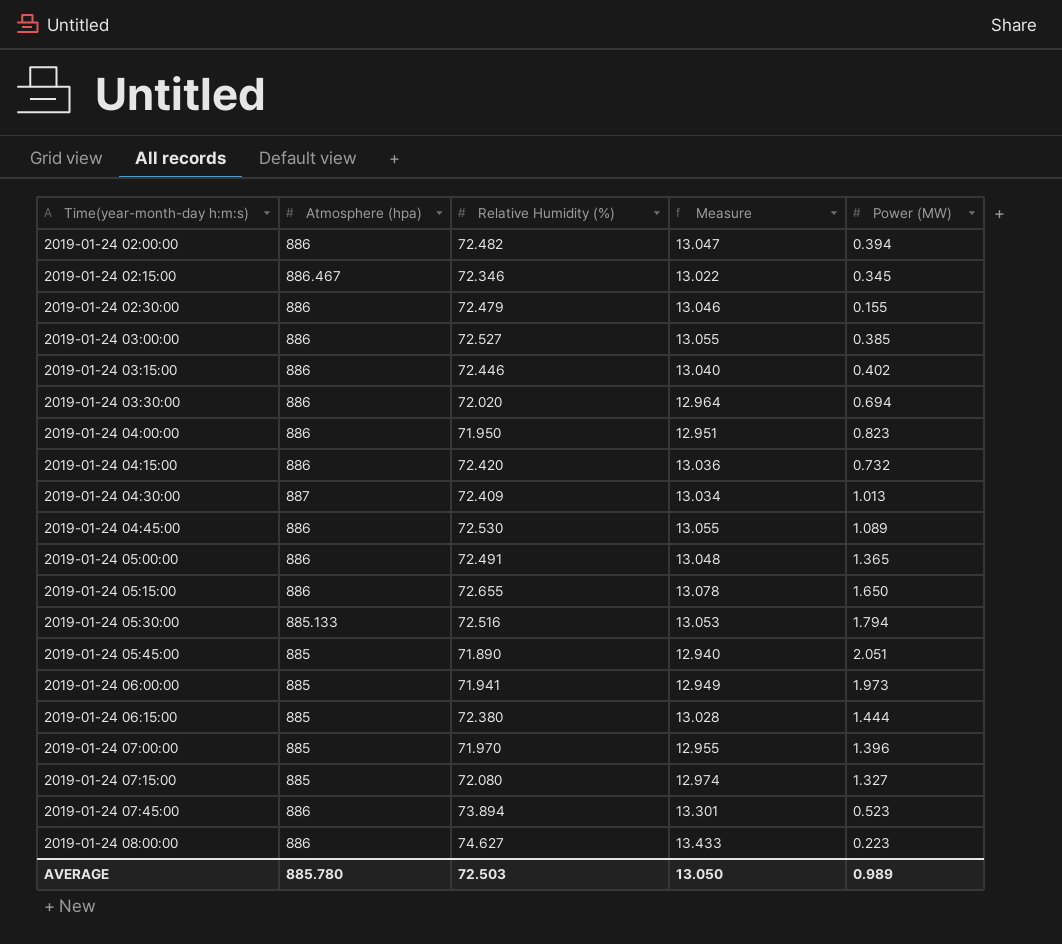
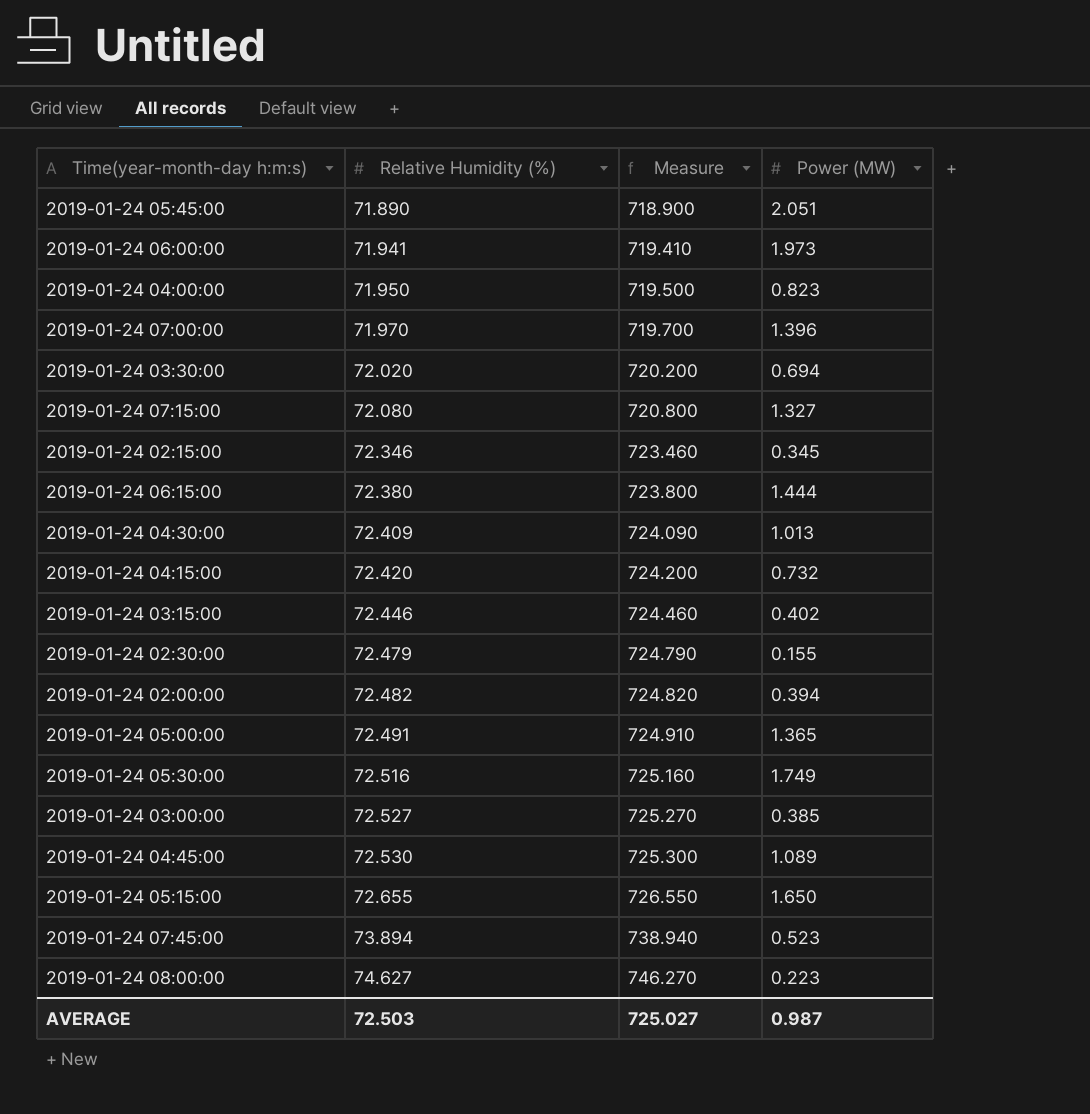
row order: Time(year-month-day h:m:s) ascending -> Relative Humidity (%) ascending
column Atmosphere (hpa) | position: 2 -> none
column Measure | formula: [Relative Humidity (%)] * 0.18 -> [Relative Humidity (%)] * 10
2019-01-24 05:30:00 | Power (MW): 1.794 -> 1.749
AVERAGE | Measure: 13.050 -> 725.027
AVERAGE | Power (MW): 0.989 -> 0.987

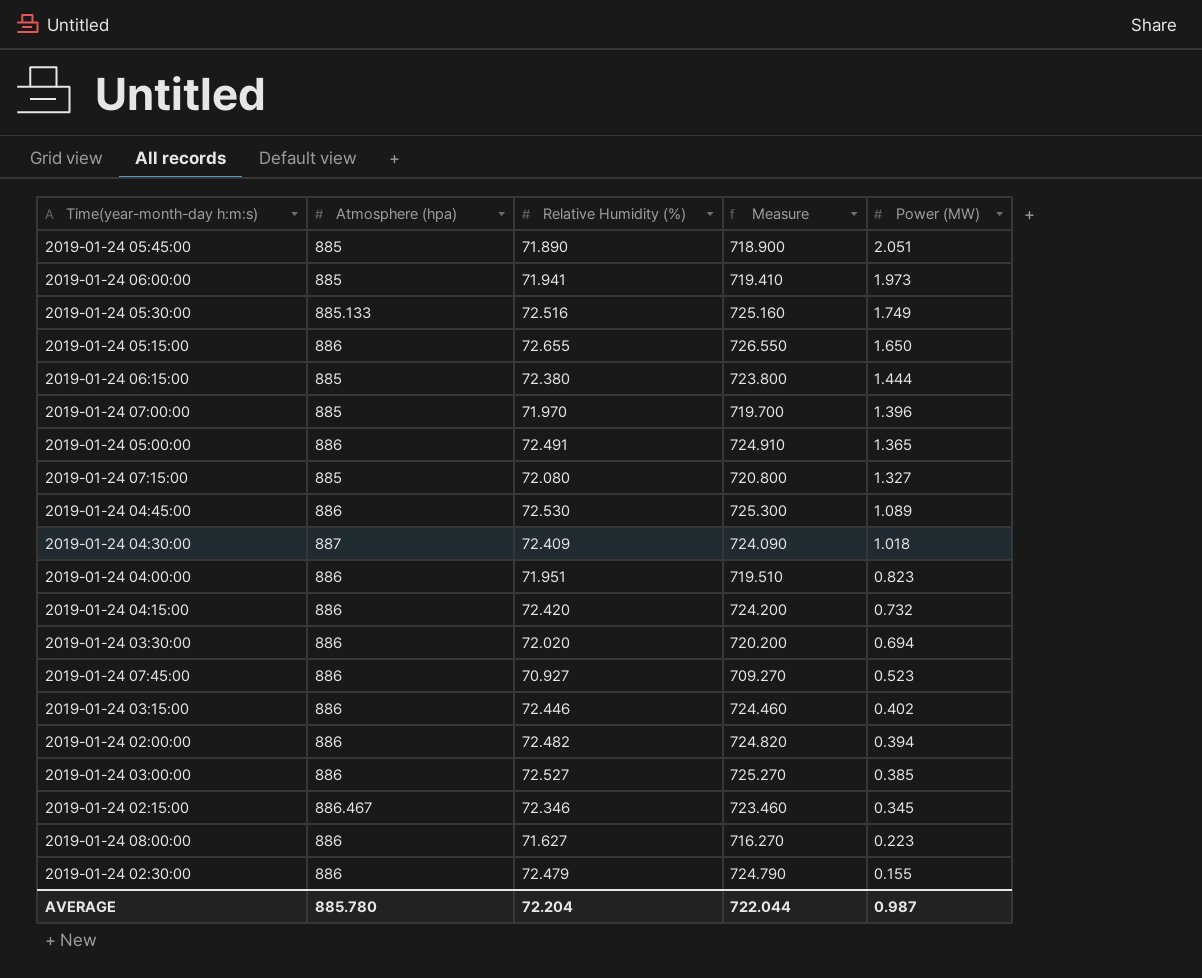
row order: Relative Humidity (%) ascending -> Power (MW) descending
column Atmosphere (hpa) | position: none -> 2
2019-01-24 04:30:00 | Power (MW): 1.013 -> 1.018
2019-01-24 04:00:00 | Relative Humidity (%): 71.950 -> 71.951
2019-01-24 04:00:00 | Measure: 719.500 -> 719.510
2019-01-24 07:45:00 | Relative Humidity (%): 73.894 -> 70.927
2019-01-24 07:45:00 | Measure: 738.940 -> 709.270
2019-01-24 08:00:00 | Relative Humidity (%): 74.627 -> 71.627
2019-01-24 08:00:00 | Measure: 746.270 -> 716.270
AVERAGE | Relative Humidity (%): 72.503 -> 72.204
AVERAGE | Measure: 725.027 -> 722.044

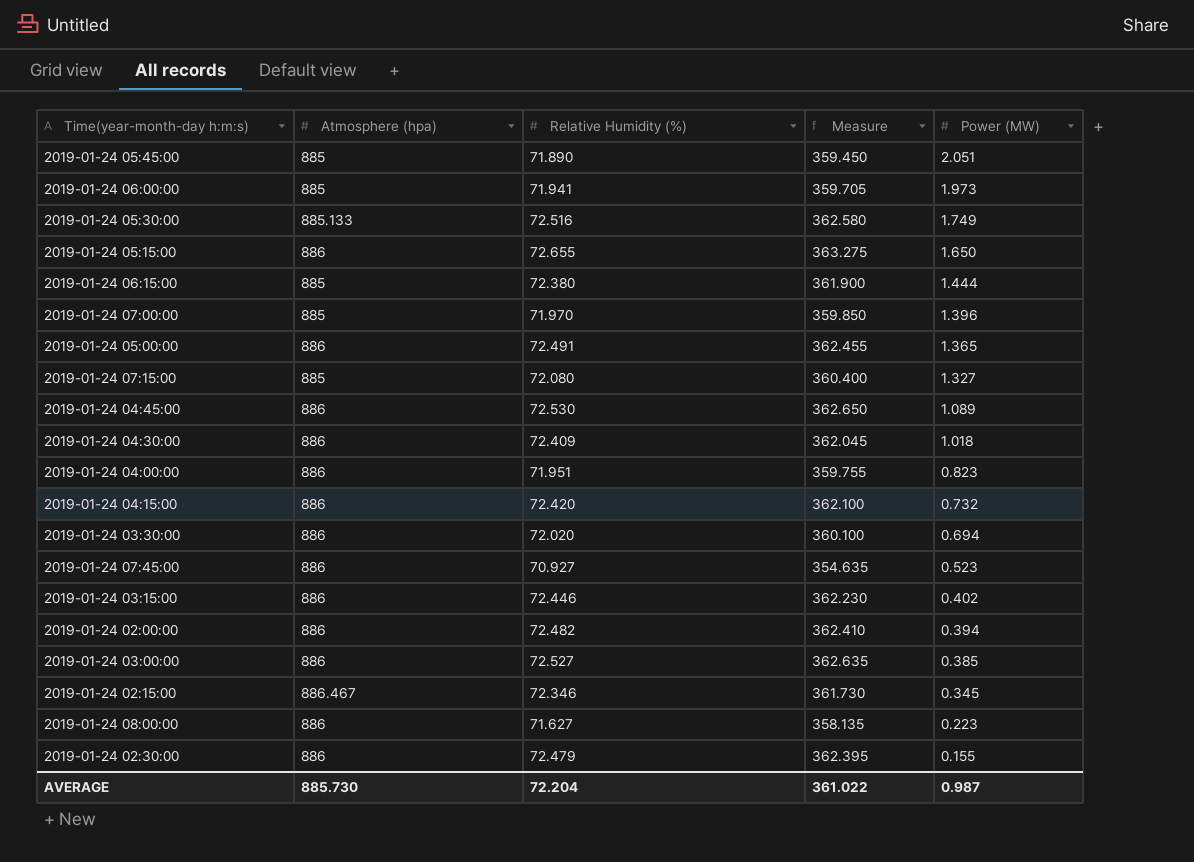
column Measure | formula: [Relative Humidity (%)] * 10 -> [Relative Humidity (%)] * 5
2019-01-24 04:30:00 | Atmosphere (hpa): 887 -> 886
AVERAGE | Atmosphere (hpa): 885.780 -> 885.730
AVERAGE | Measure: 722.044 -> 361.022

